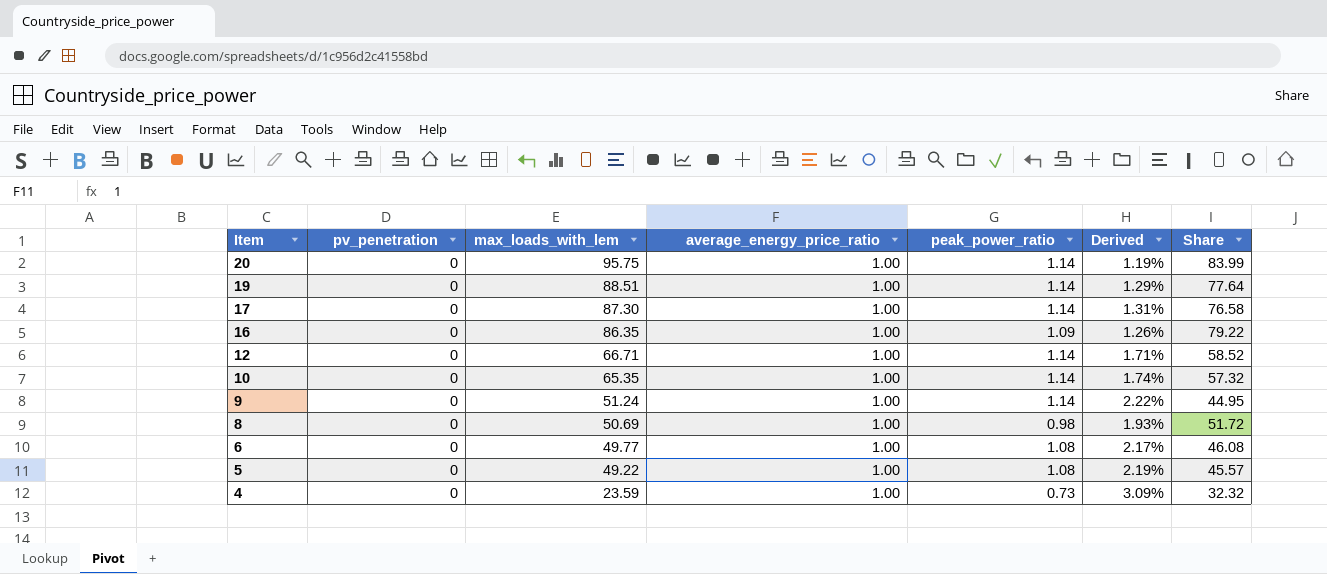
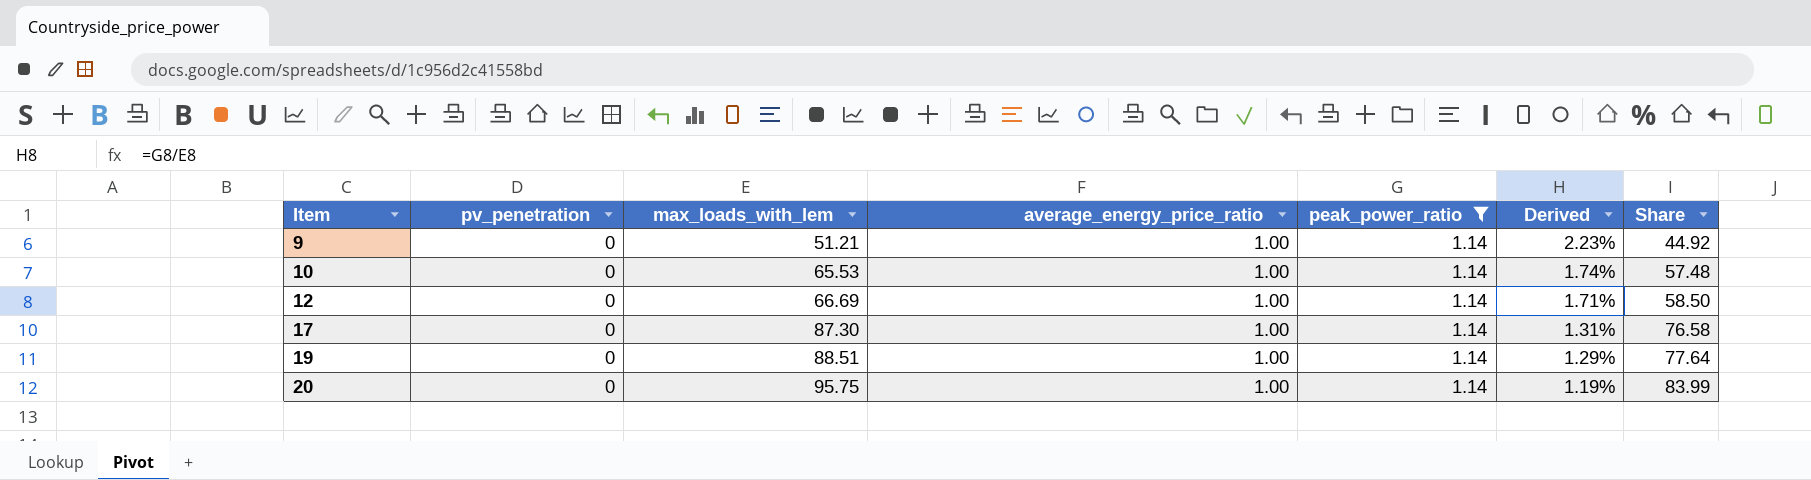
filter: none -> peak_power_ratio = 1.14
row order: Item descending -> Item ascending
9 | max_loads_with_lem: 51.24 -> 51.21
9 | Derived: 2.22% -> 2.23%
9 | Share: 44.95 -> 44.92
10 | max_loads_with_lem: 65.35 -> 65.53
10 | Share: 57.32 -> 57.48
12 | max_loads_with_lem: 66.71 -> 66.69
12 | Share: 58.52 -> 58.50

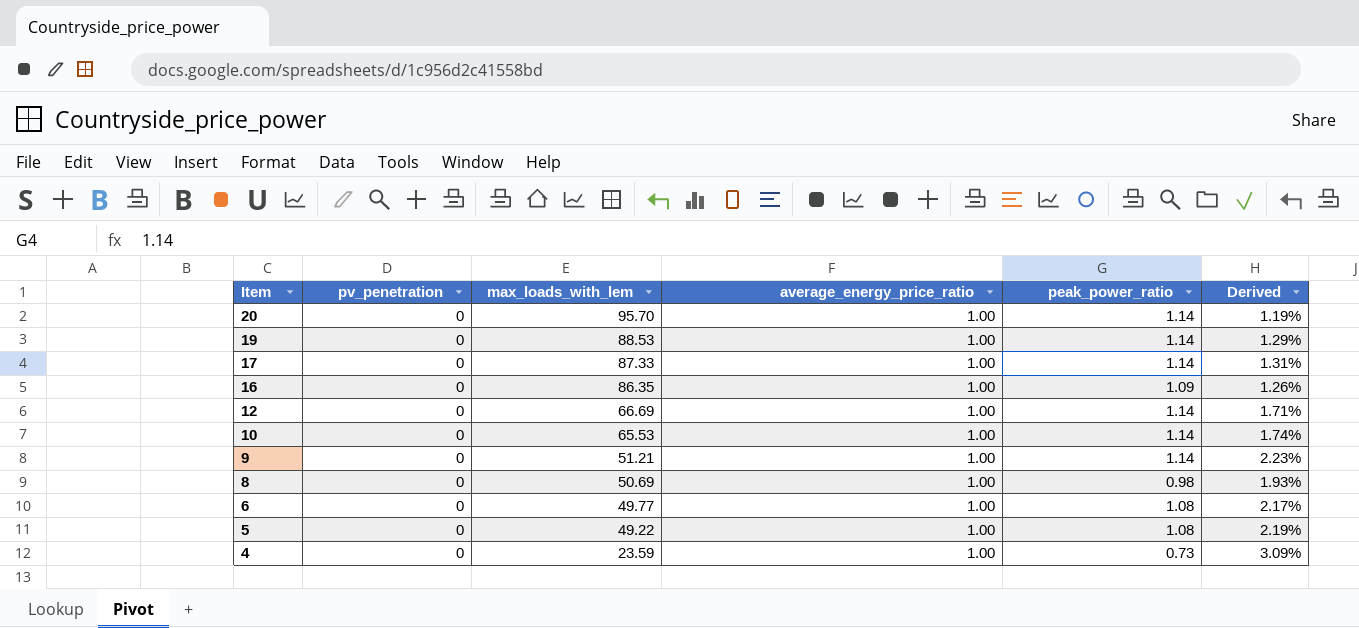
filter: peak_power_ratio = 1.14 -> none
row order: Item ascending -> Item descending
column Share | formula: [max_loads_with_lem] / [peak_power_ratio] -> none
20 | max_loads_with_lem: 95.75 -> 95.70
19 | max_loads_with_lem: 88.51 -> 88.53
17 | max_loads_with_lem: 87.30 -> 87.33

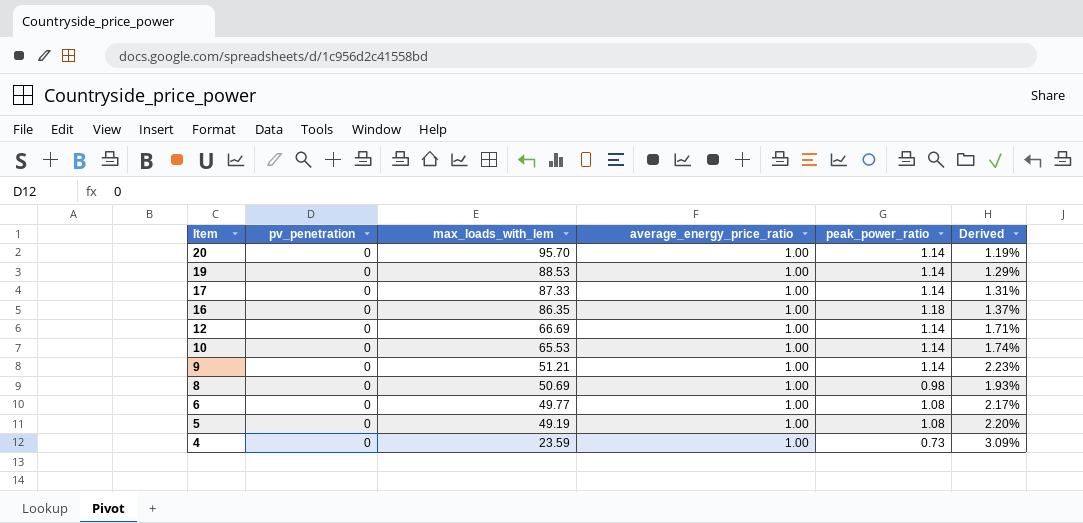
16 | peak_power_ratio: 1.09 -> 1.18
16 | Derived: 1.26% -> 1.37%
5 | max_loads_with_lem: 49.22 -> 49.19
5 | Derived: 2.19% -> 2.20%

